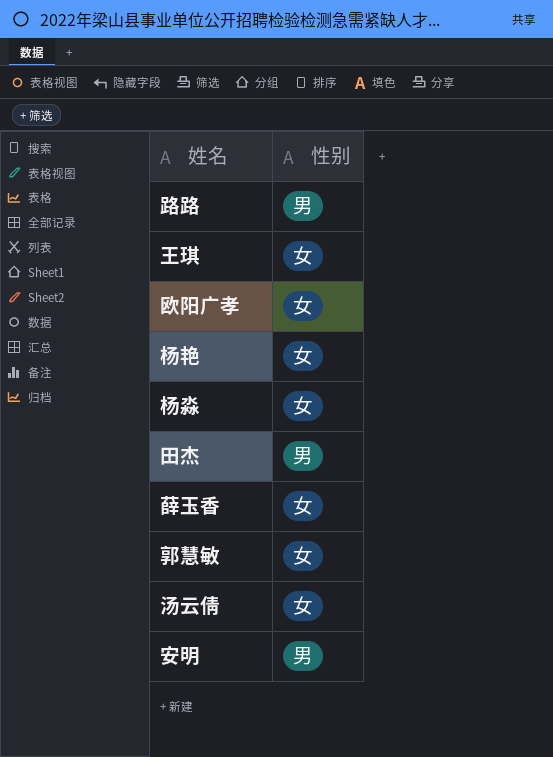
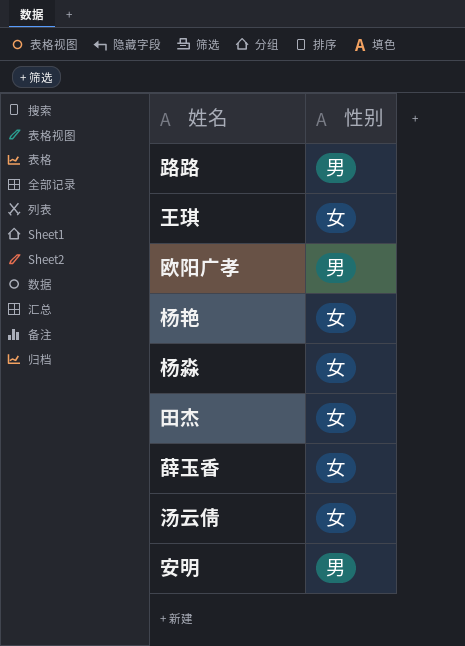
row 郭慧敏: 女 -> none
欧阳广孝 | 性别: 女 -> 男
田杰 | 性别: 男 -> 女

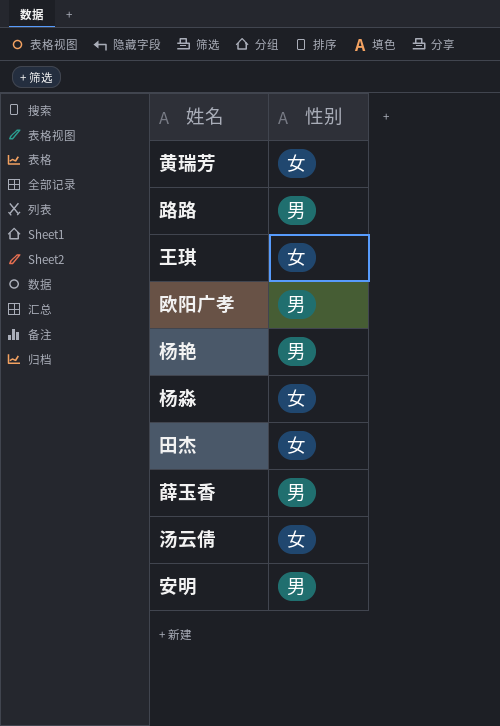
row 黄瑞芳: none -> 女
杨艳 | 性别: 女 -> 男
薛玉香 | 性别: 女 -> 男

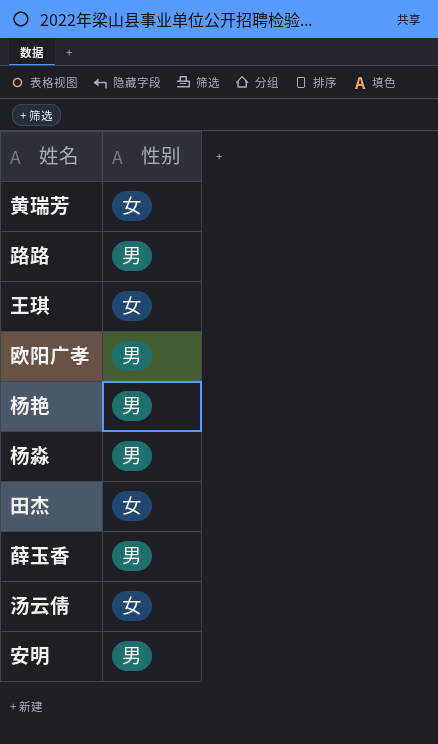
杨淼 | 性别: 女 -> 男

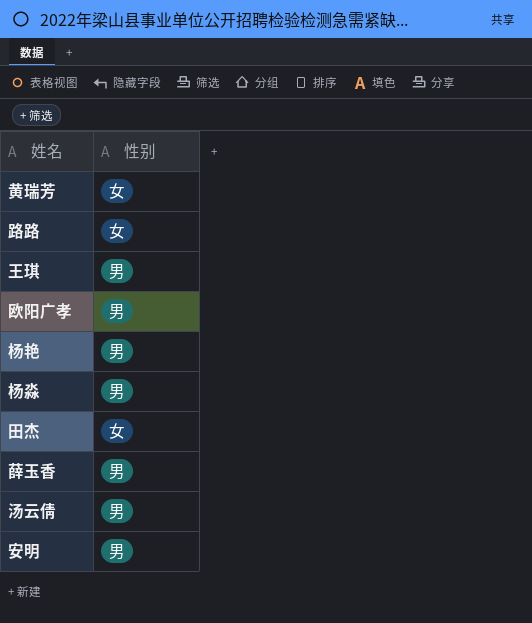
路路 | 性别: 男 -> 女
王琪 | 性别: 女 -> 男
汤云倩 | 性别: 女 -> 男

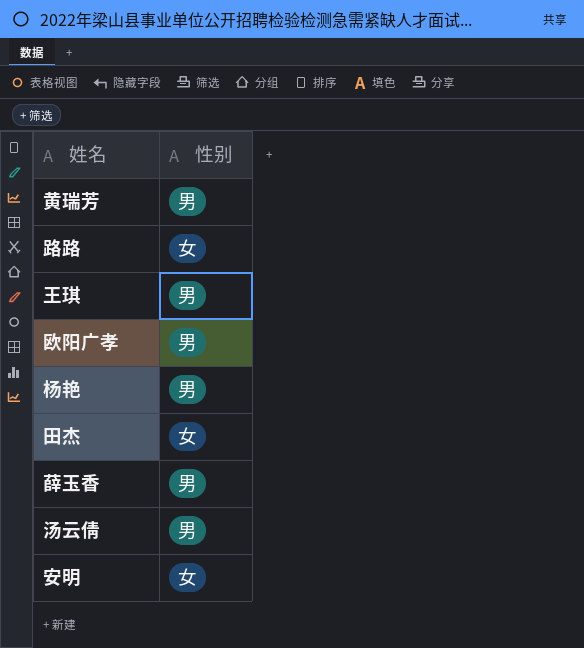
row 杨淼: 男 -> none
黄瑞芳 | 性别: 女 -> 男
安明 | 性别: 男 -> 女

